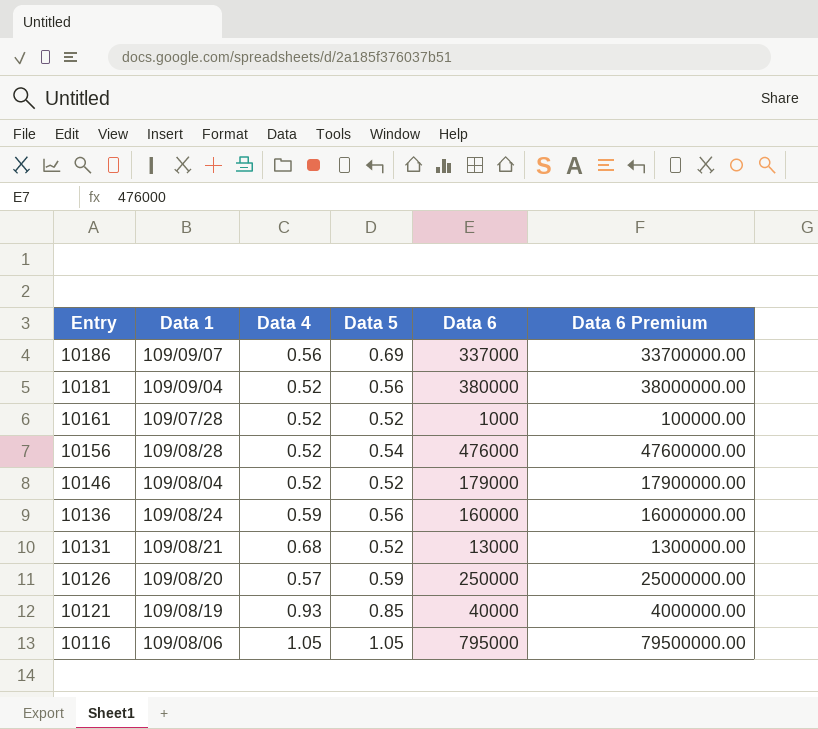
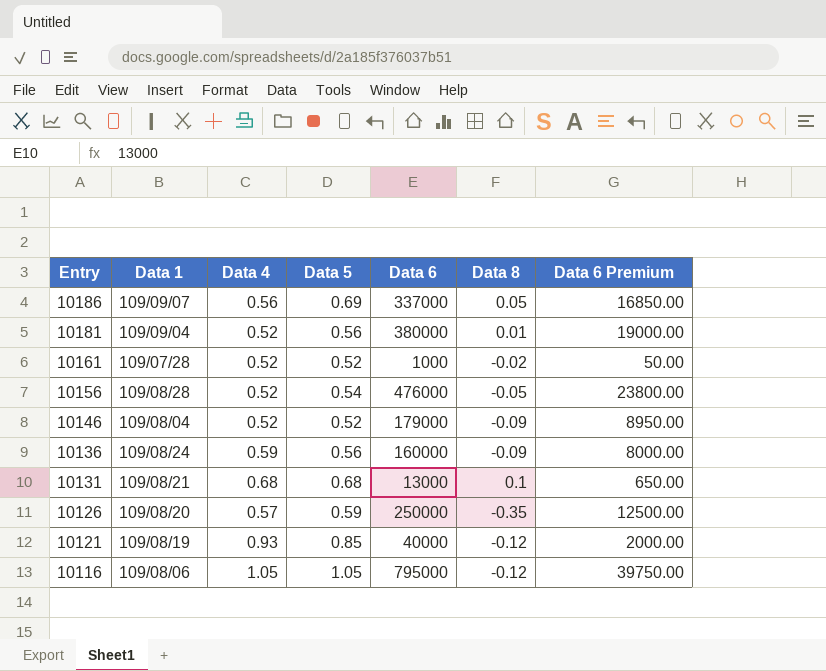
column Data 8 | position: none -> 6
column Data 6 Premium | formula: [Data 6] * 100 -> [Data 6] * 0.05
10131 | Data 5: 0.52 -> 0.68

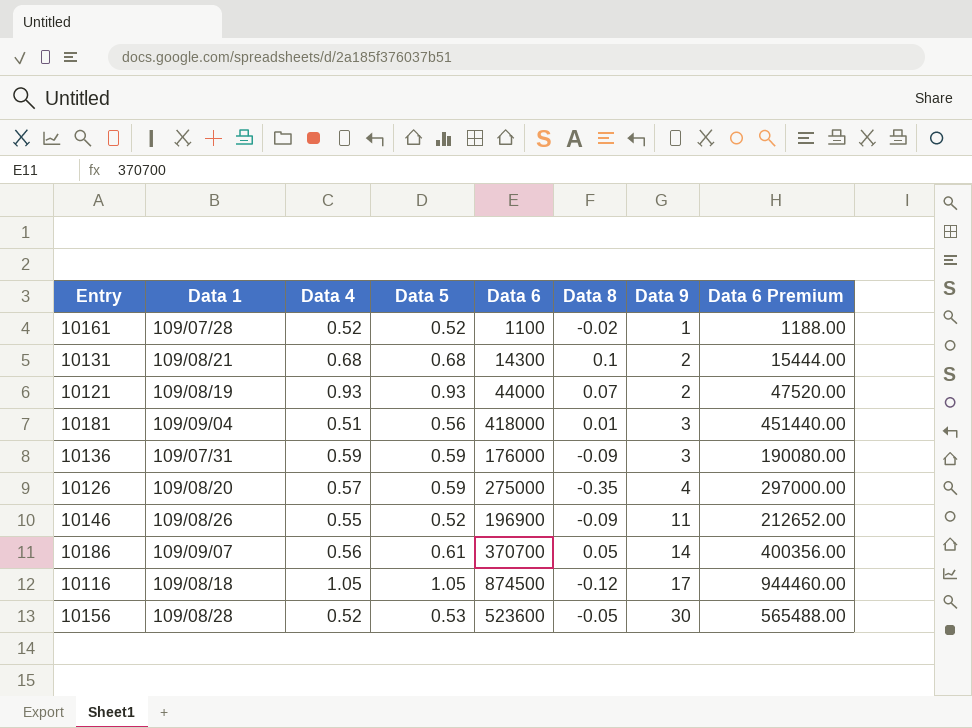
row order: Entry descending -> Data 9 ascending
column Data 9 | position: none -> 7
column Data 6 Premium | formula: [Data 6] * 0.05 -> [Data 6] * 1.08
10161 | Data 6: 1000 -> 1100
10131 | Data 6: 13000 -> 14300
10121 | Data 5: 0.85 -> 0.93
10121 | Data 6: 40000 -> 44000
10121 | Data 8: -0.12 -> 0.07
10181 | Data 4: 0.52 -> 0.51
10181 | Data 6: 380000 -> 418000
10136 | Data 1: 109/08/24 -> 109/07/31
10136 | Data 5: 0.56 -> 0.59
10136 | Data 6: 160000 -> 176000
10126 | Data 6: 250000 -> 275000
10146 | Data 1: 109/08/04 -> 109/08/26
10146 | Data 4: 0.52 -> 0.55
10146 | Data 6: 179000 -> 196900
10186 | Data 5: 0.69 -> 0.61
10186 | Data 6: 337000 -> 370700
10116 | Data 1: 109/08/06 -> 109/08/18
10116 | Data 6: 795000 -> 874500
10156 | Data 5: 0.54 -> 0.53
10156 | Data 6: 476000 -> 523600

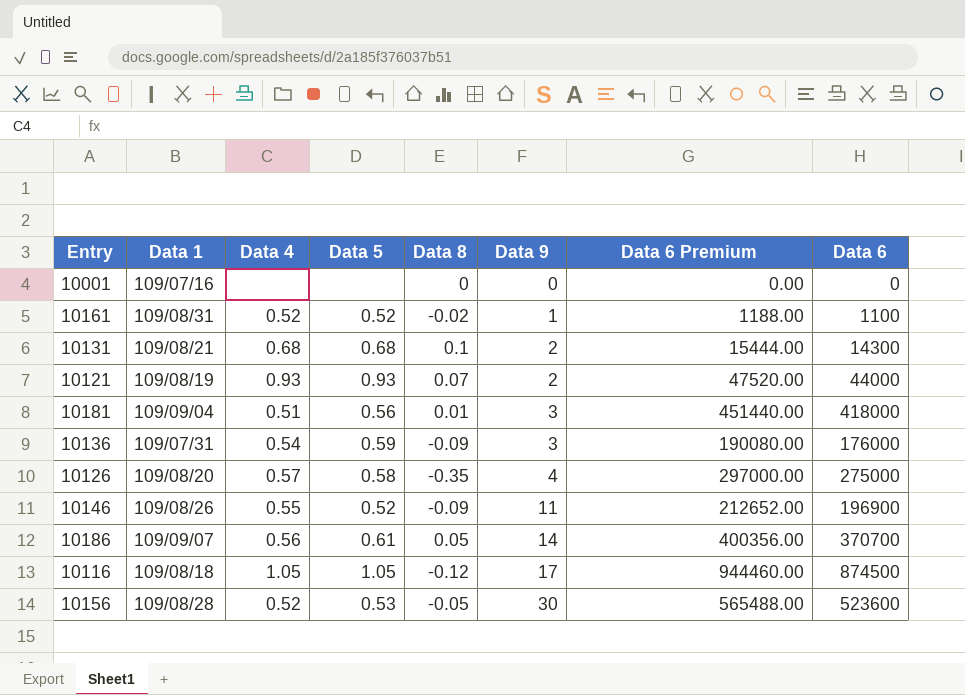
column Data 6 | position: 5 -> 8
row 10001: none -> 109/07/16 | none | none | 0 | 0 | 0.00 | 0
10161 | Data 1: 109/07/28 -> 109/08/31
10136 | Data 4: 0.59 -> 0.54
10126 | Data 5: 0.59 -> 0.58

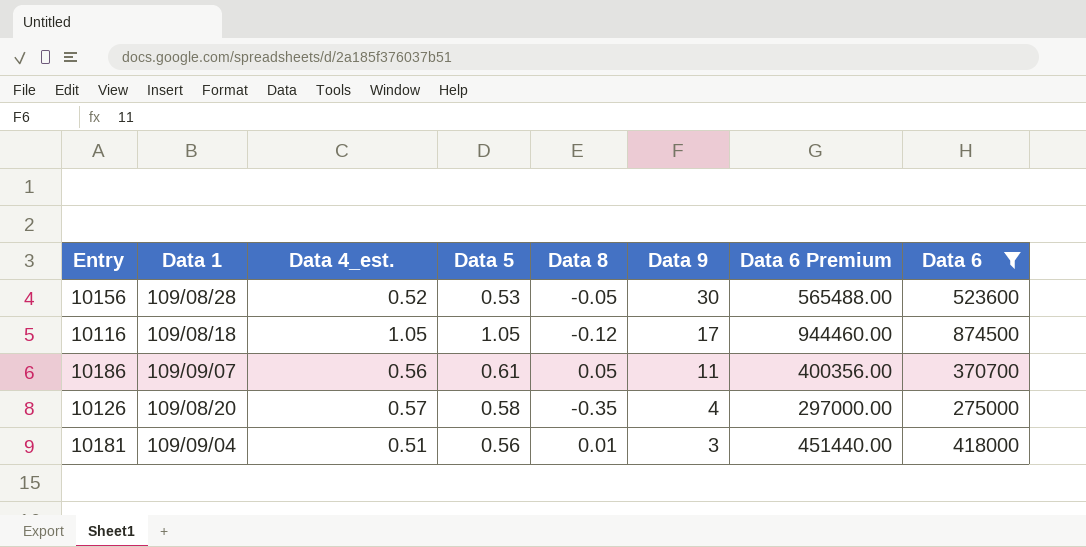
filter: none -> Data 6 >= 275000
row order: Data 9 ascending -> Data 9 descending
column name: Data 4 -> Data 4_est.
10186 | Data 9: 14 -> 11

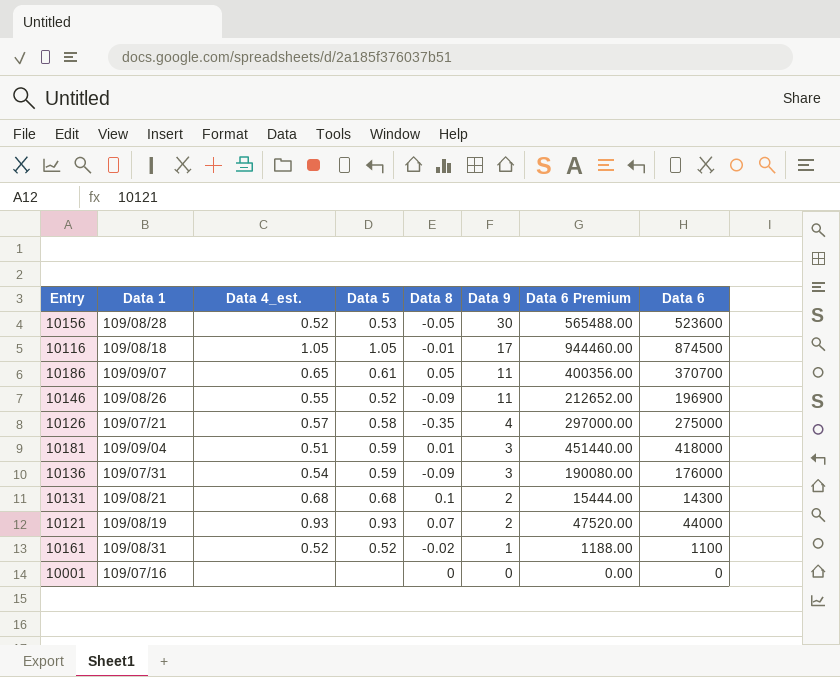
filter: Data 6 >= 275000 -> none
10116 | Data 8: -0.12 -> -0.01
10186 | Data 4_est.: 0.56 -> 0.65
10126 | Data 1: 109/08/20 -> 109/07/21
10181 | Data 5: 0.56 -> 0.59

